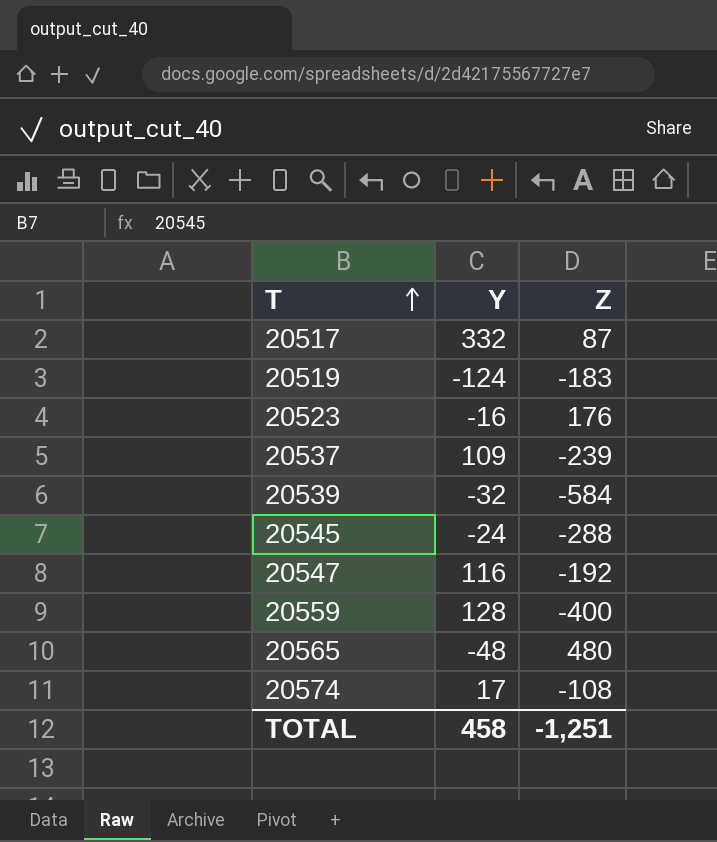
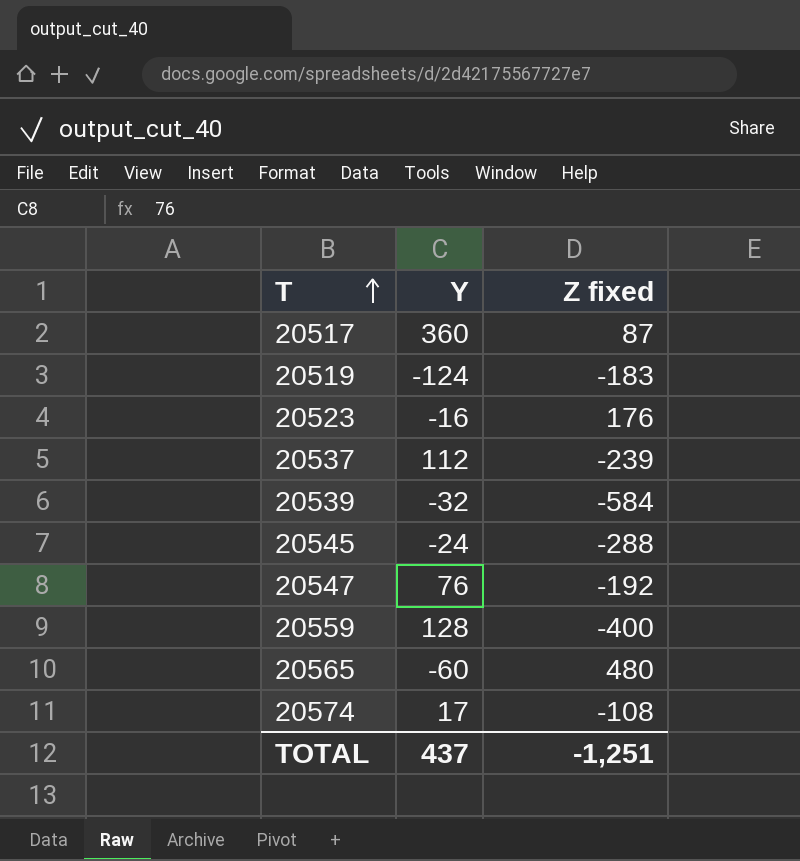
column name: Z -> Z fixed
20517 | Y: 332 -> 360
20537 | Y: 109 -> 112
20547 | Y: 116 -> 76
20565 | Y: -48 -> -60
TOTAL | Y: 458 -> 437

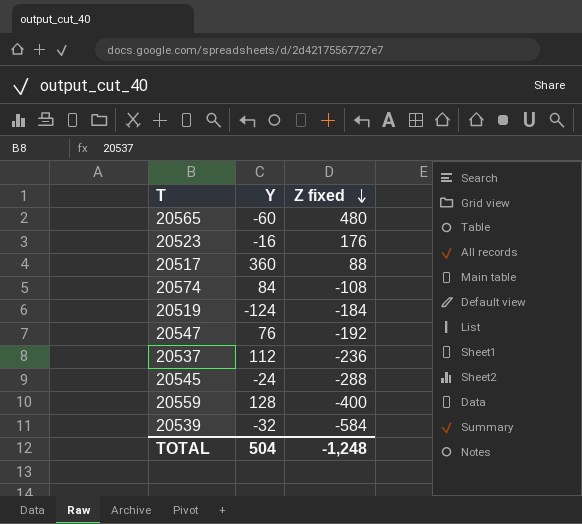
row order: T ascending -> Z fixed descending
20517 | Z fixed: 87 -> 88
20574 | Y: 17 -> 84
20519 | Z fixed: -183 -> -184
20537 | Z fixed: -239 -> -236
TOTAL | Y: 437 -> 504
TOTAL | Z fixed: -1,251 -> -1,248

